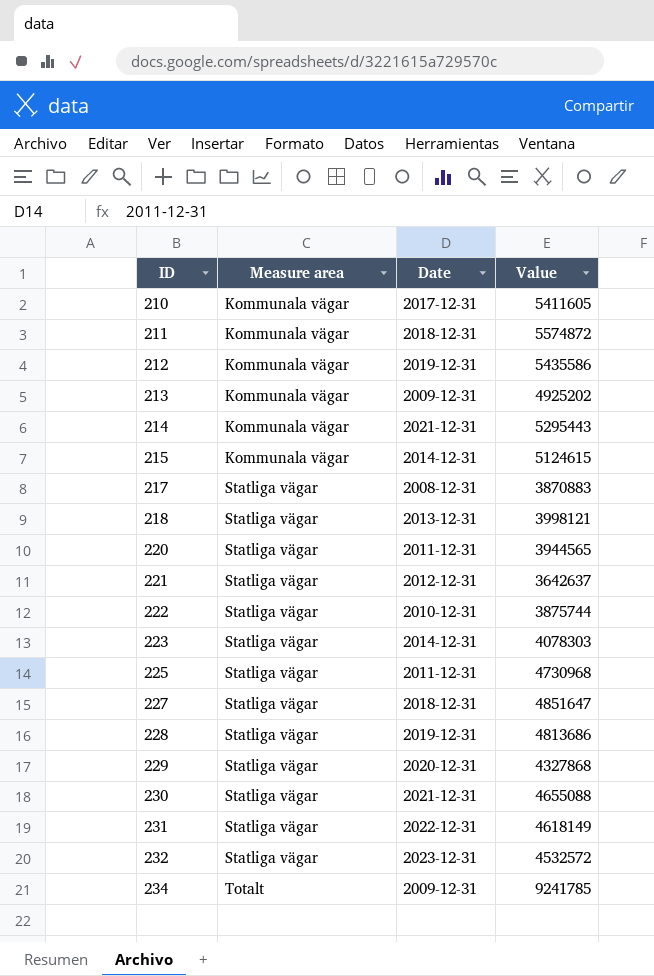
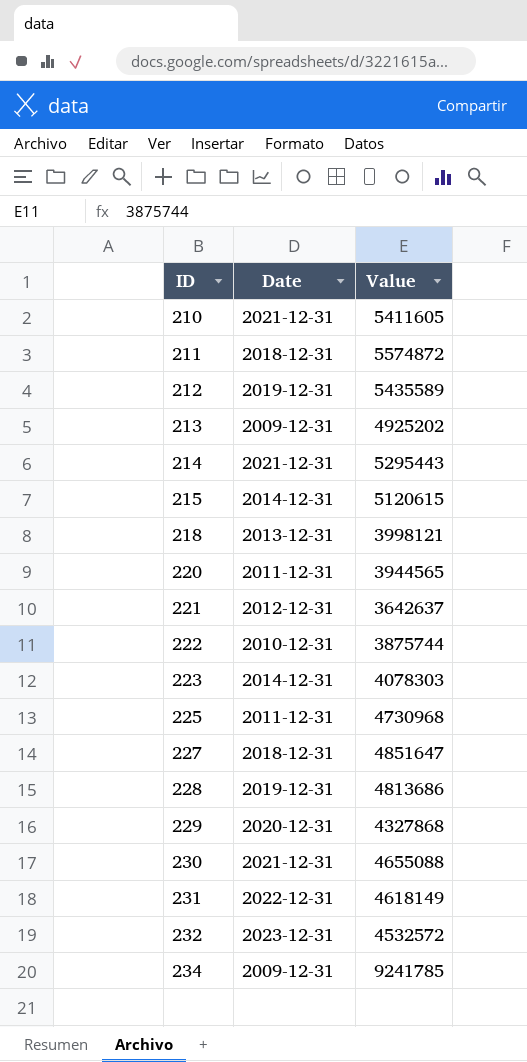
column Measure area | position: 2 -> none
row 217: Statliga vägar | 2008-12-31 | 3870883 -> none
210 | Date: 2017-12-31 -> 2021-12-31
212 | Value: 5435586 -> 5435589
215 | Value: 5124615 -> 5120615

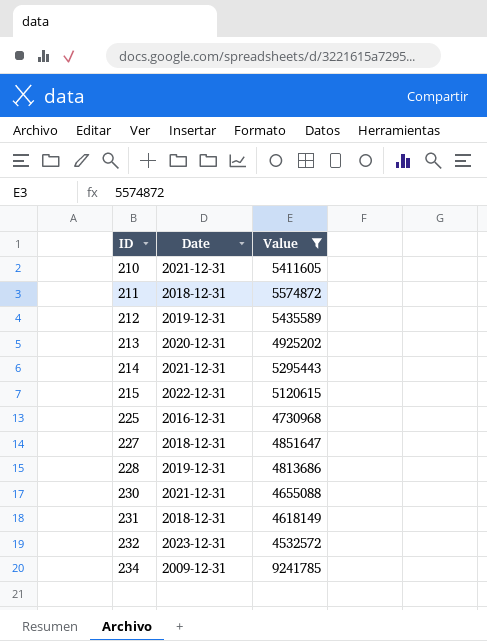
filter: none -> Value >= 4532572
213 | Date: 2009-12-31 -> 2020-12-31
215 | Date: 2014-12-31 -> 2022-12-31
225 | Date: 2011-12-31 -> 2016-12-31
231 | Date: 2022-12-31 -> 2018-12-31

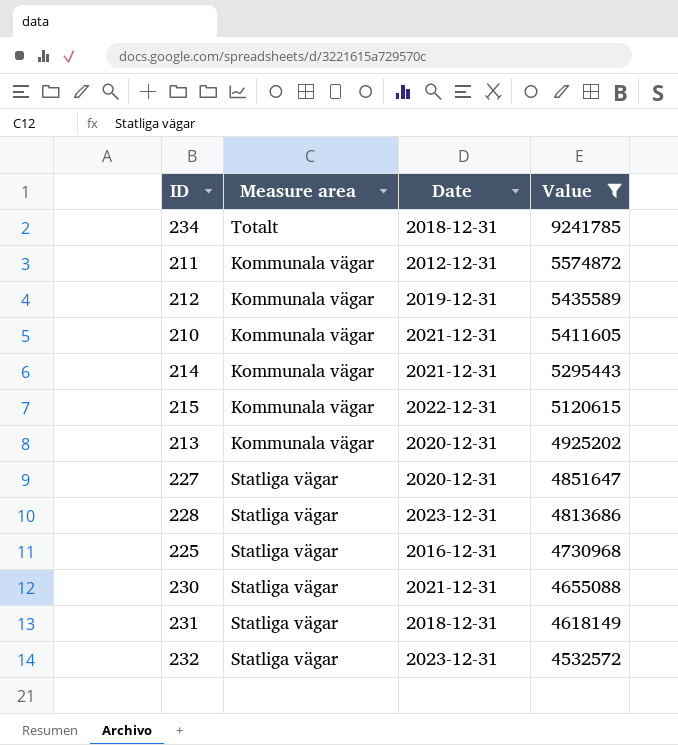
row order: ID ascending -> Value descending
column Measure area | position: none -> 2
234 | Date: 2009-12-31 -> 2018-12-31
211 | Date: 2018-12-31 -> 2012-12-31
227 | Date: 2018-12-31 -> 2020-12-31
228 | Date: 2019-12-31 -> 2023-12-31

